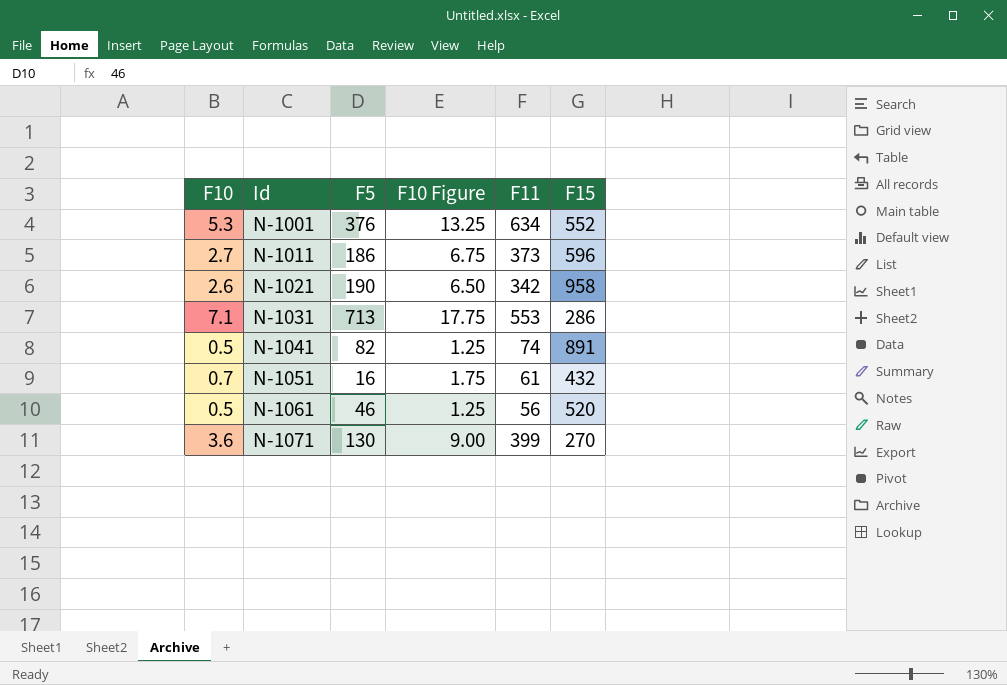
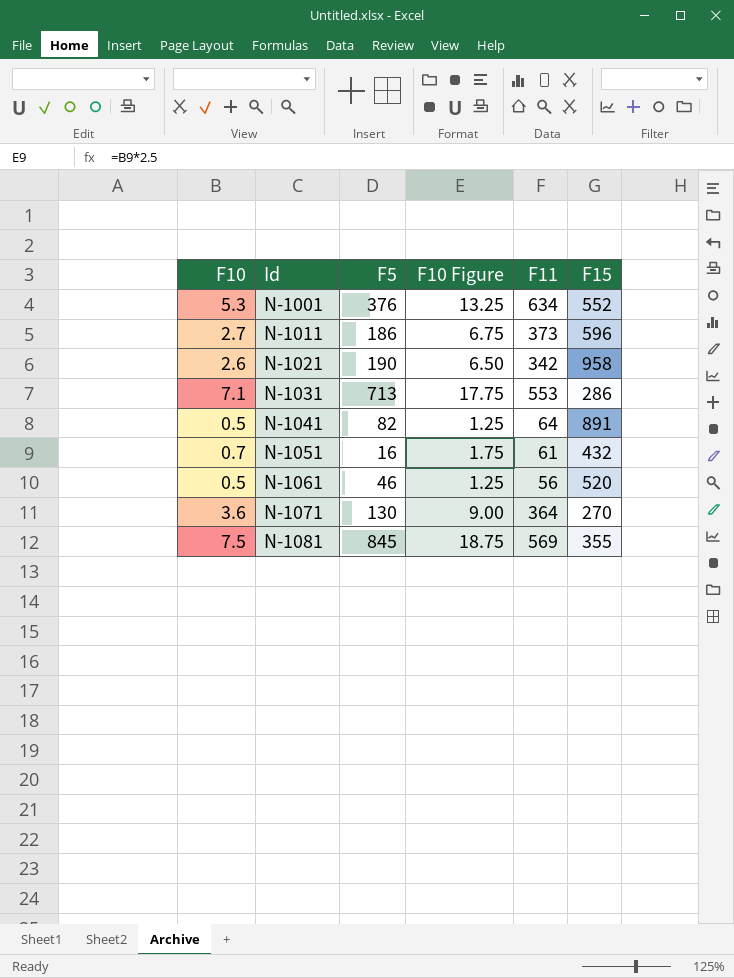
N-1041 | F11: 74 -> 64
N-1071 | F11: 399 -> 364
row N-1081: none -> 7.5 | 845 | 18.75 | 569 | 355

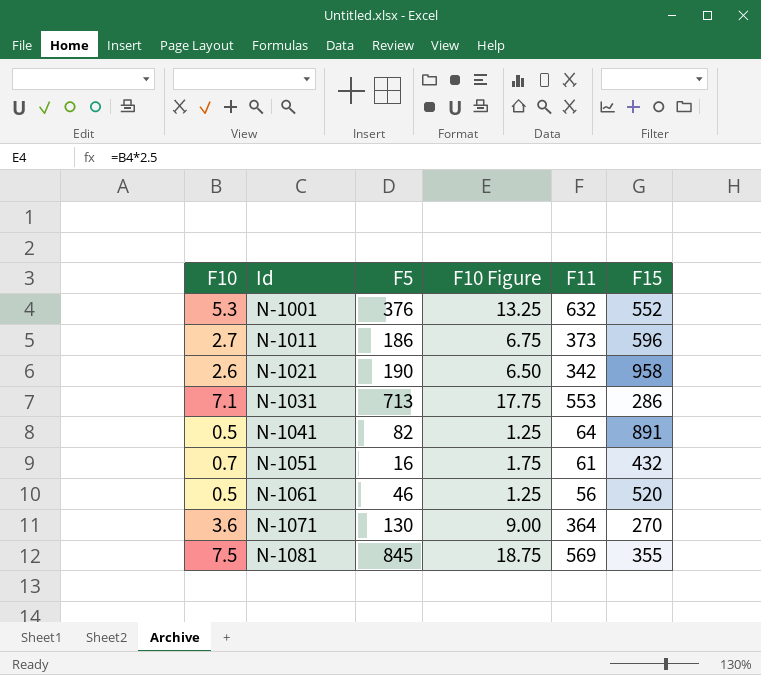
N-1001 | F11: 634 -> 632

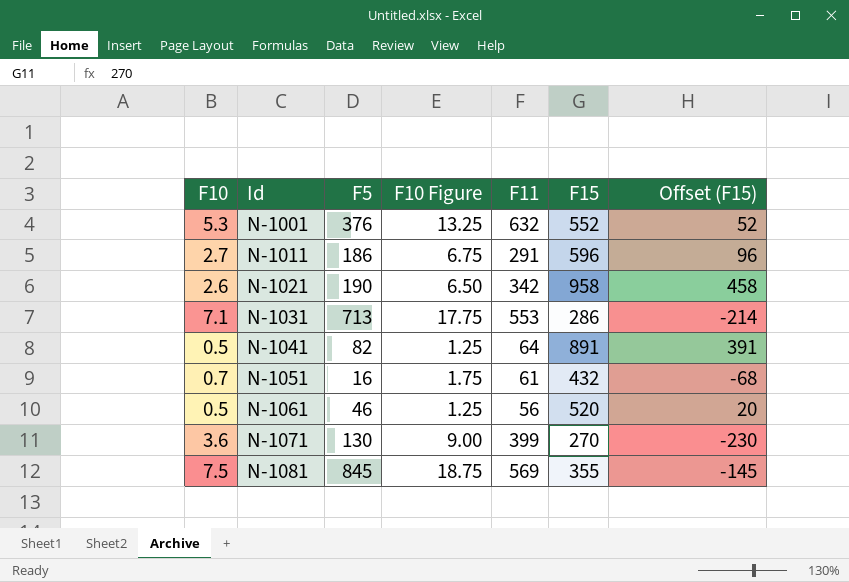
column Offset (F15) | formula: none -> [F15] - 500
N-1011 | F11: 373 -> 291
N-1071 | F11: 364 -> 399

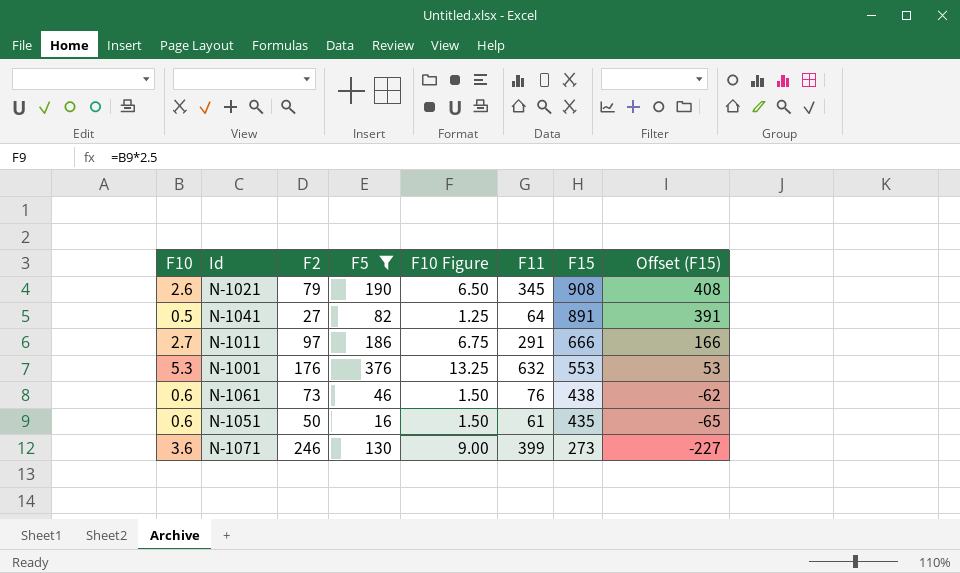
filter: none -> F5 <= 376
row order: Id ascending -> F15 descending
column F2 | position: none -> 3
N-1021 | F11: 342 -> 345
N-1021 | F15: 958 -> 908
N-1021 | Offset (F15): 458 -> 408
N-1011 | F15: 596 -> 666
N-1011 | Offset (F15): 96 -> 166
N-1001 | F15: 552 -> 553
N-1001 | Offset (F15): 52 -> 53
N-1061 | F10: 0.5 -> 0.6
N-1061 | F10 Figure: 1.25 -> 1.50
N-1061 | F11: 56 -> 76
N-1061 | F15: 520 -> 438
N-1061 | Offset (F15): 20 -> -62
N-1051 | F10: 0.7 -> 0.6
N-1051 | F10 Figure: 1.75 -> 1.50
N-1051 | F15: 432 -> 435
N-1051 | Offset (F15): -68 -> -65
N-1071 | F15: 270 -> 273
N-1071 | Offset (F15): -230 -> -227

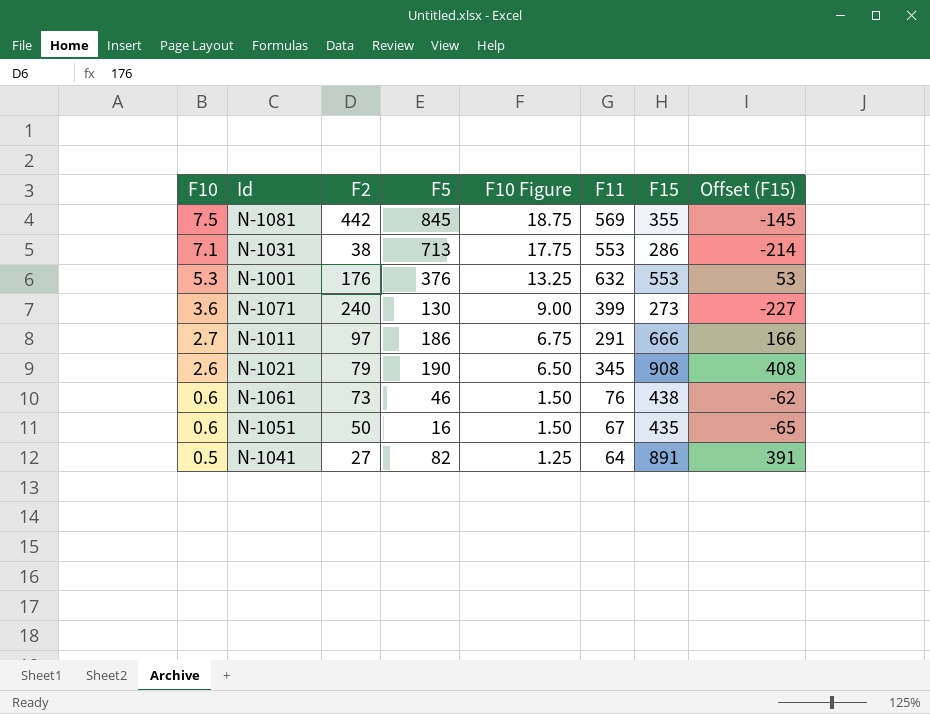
filter: F5 <= 376 -> none
row order: F15 descending -> F10 descending
N-1071 | F2: 246 -> 240
N-1051 | F11: 61 -> 67

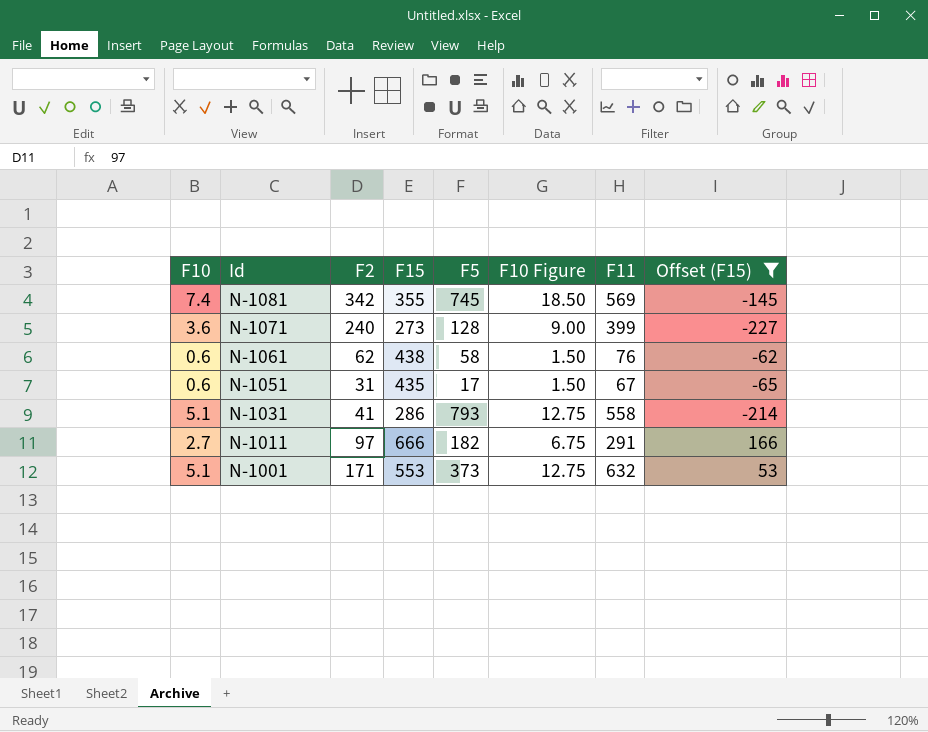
filter: none -> Offset (F15) <= 166
row order: F10 descending -> Id descending
column F15 | position: 7 -> 4
N-1081 | F10: 7.5 -> 7.4
N-1081 | F2: 442 -> 342
N-1081 | F5: 845 -> 745
N-1081 | F10 Figure: 18.75 -> 18.50
N-1071 | F5: 130 -> 128
N-1061 | F2: 73 -> 62
N-1061 | F5: 46 -> 58
N-1051 | F2: 50 -> 31
N-1051 | F5: 16 -> 17
N-1031 | F10: 7.1 -> 5.1
N-1031 | F2: 38 -> 41
N-1031 | F5: 713 -> 793
N-1031 | F10 Figure: 17.75 -> 12.75
N-1031 | F11: 553 -> 558
N-1011 | F5: 186 -> 182
N-1001 | F10: 5.3 -> 5.1
N-1001 | F2: 176 -> 171
N-1001 | F5: 376 -> 373
N-1001 | F10 Figure: 13.25 -> 12.75

